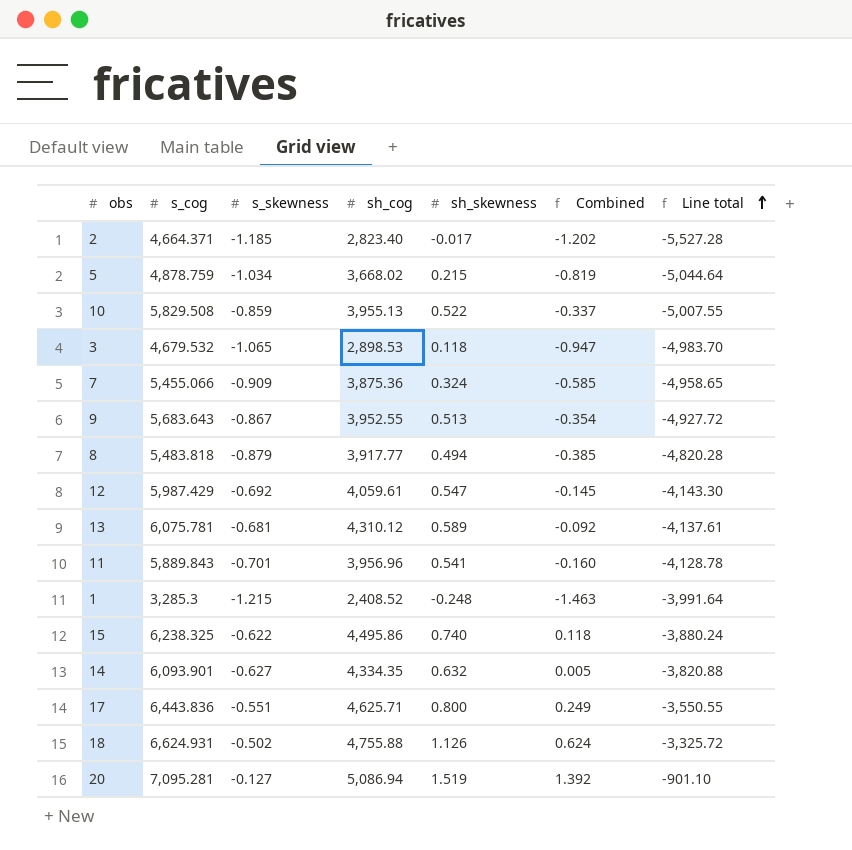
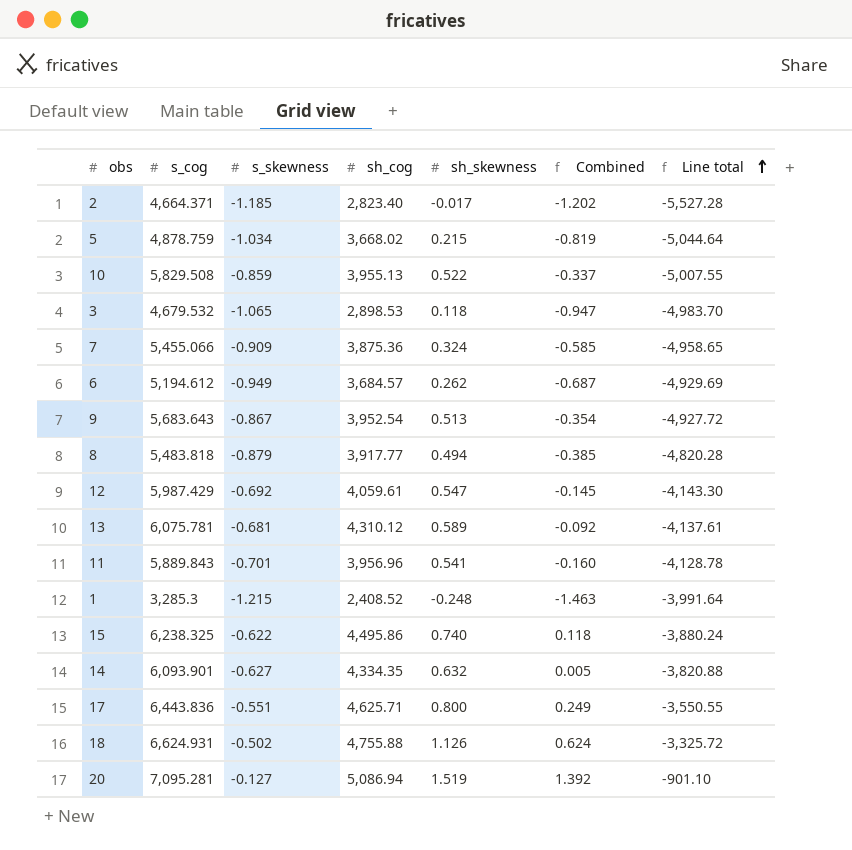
row 6: none -> 5,194.612 | -0.949 | 3,684.57 | 0.262 | -0.687 | -4,929.69
9 | sh_cog: 3,952.55 -> 3,952.54

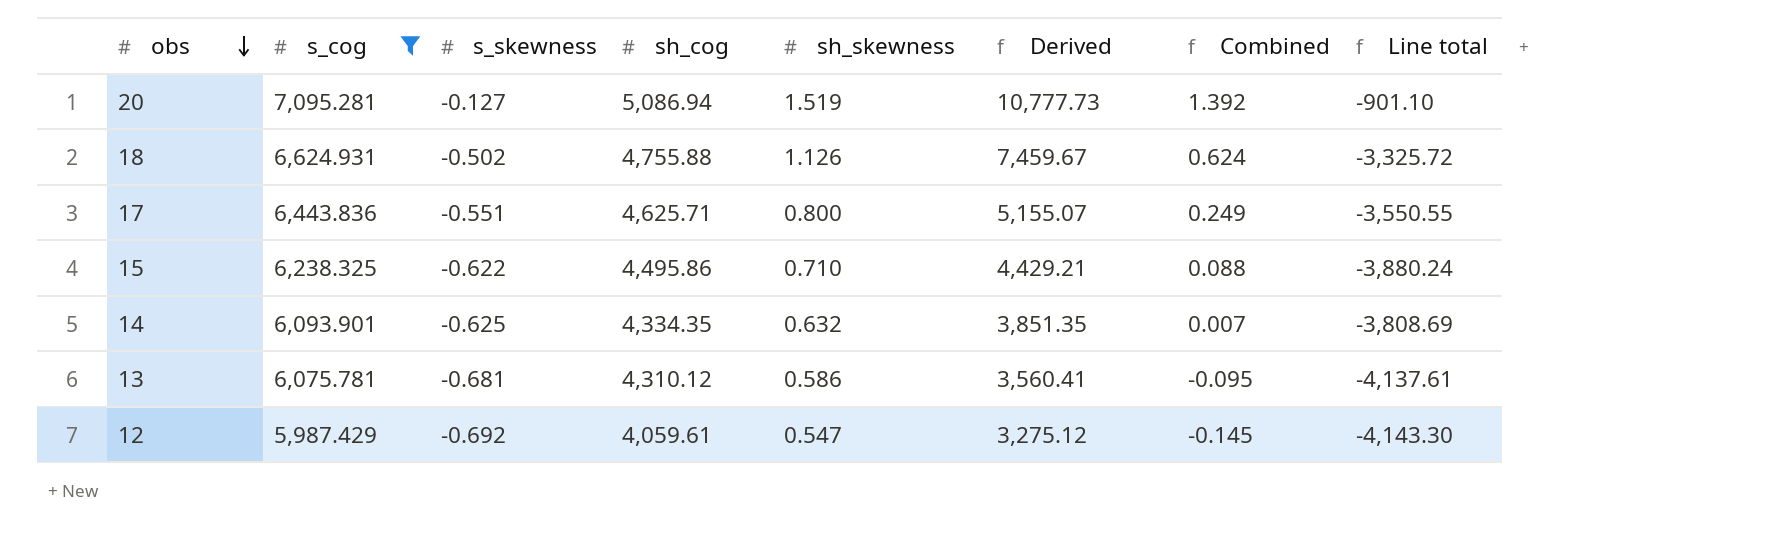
filter: none -> s_cog >= 5,987.429
row order: Line total ascending -> obs descending
column Derived | formula: none -> [s_cog] * [sh_skewness]
15 | sh_skewness: 0.740 -> 0.710
15 | Combined: 0.118 -> 0.088
14 | s_skewness: -0.627 -> -0.625
14 | Combined: 0.005 -> 0.007
14 | Line total: -3,820.88 -> -3,808.69
13 | sh_skewness: 0.589 -> 0.586
13 | Combined: -0.092 -> -0.095

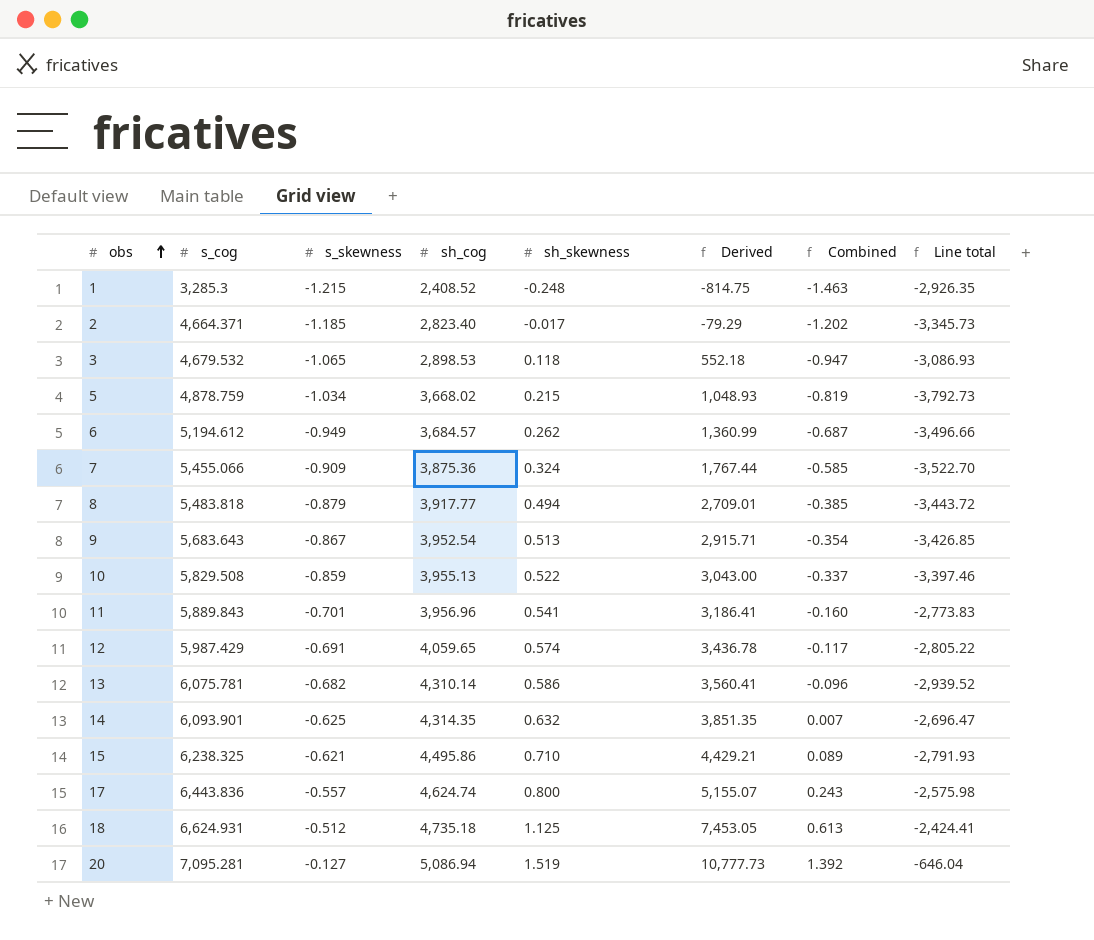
filter: s_cog >= 5,987.429 -> none
row order: obs descending -> obs ascending
column Line total | formula: [s_cog] * [s_skewness] -> [s_skewness] * [sh_cog]
12 | s_skewness: -0.692 -> -0.691
12 | sh_cog: 4,059.61 -> 4,059.65
12 | sh_skewness: 0.547 -> 0.574
12 | Derived: 3,275.12 -> 3,436.78
12 | Combined: -0.145 -> -0.117
13 | s_skewness: -0.681 -> -0.682
13 | sh_cog: 4,310.12 -> 4,310.14
13 | Combined: -0.095 -> -0.096
14 | sh_cog: 4,334.35 -> 4,314.35
15 | s_skewness: -0.622 -> -0.621
15 | Combined: 0.088 -> 0.089
17 | s_skewness: -0.551 -> -0.557
17 | sh_cog: 4,625.71 -> 4,624.74
17 | Combined: 0.249 -> 0.243
18 | s_skewness: -0.502 -> -0.512
18 | sh_cog: 4,755.88 -> 4,735.18
18 | sh_skewness: 1.126 -> 1.125
18 | Derived: 7,459.67 -> 7,453.05
18 | Combined: 0.624 -> 0.613

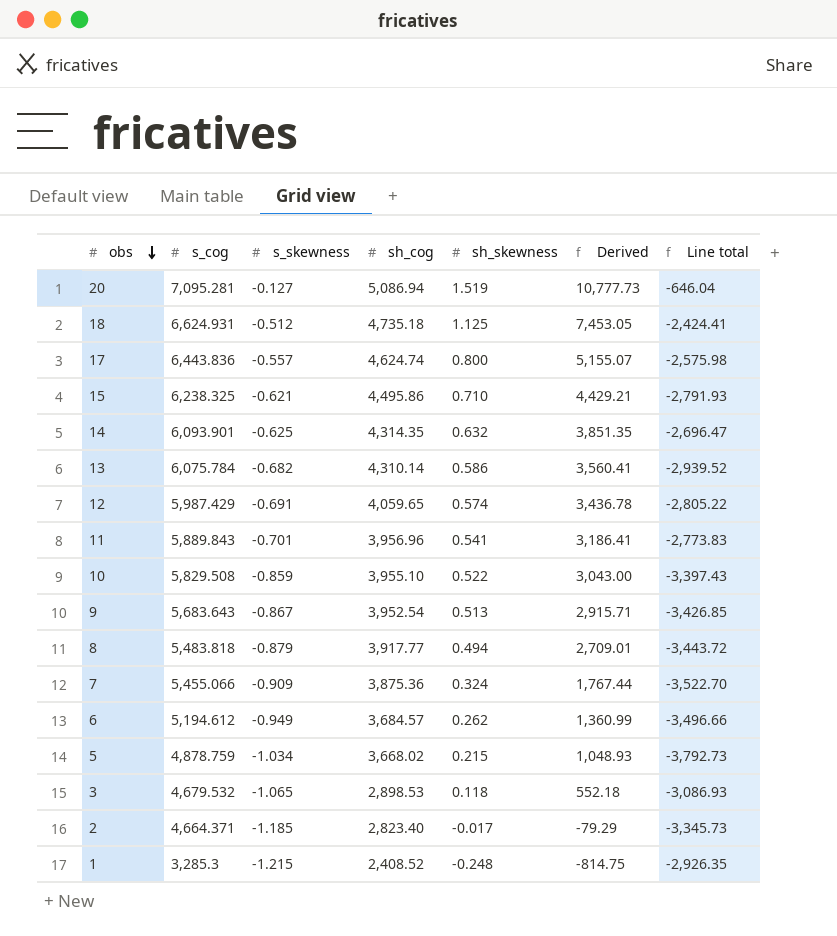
row order: obs ascending -> obs descending
column Combined | formula: [s_skewness] + [sh_skewness] -> none
13 | s_cog: 6,075.781 -> 6,075.784
10 | sh_cog: 3,955.13 -> 3,955.10
10 | Line total: -3,397.46 -> -3,397.43

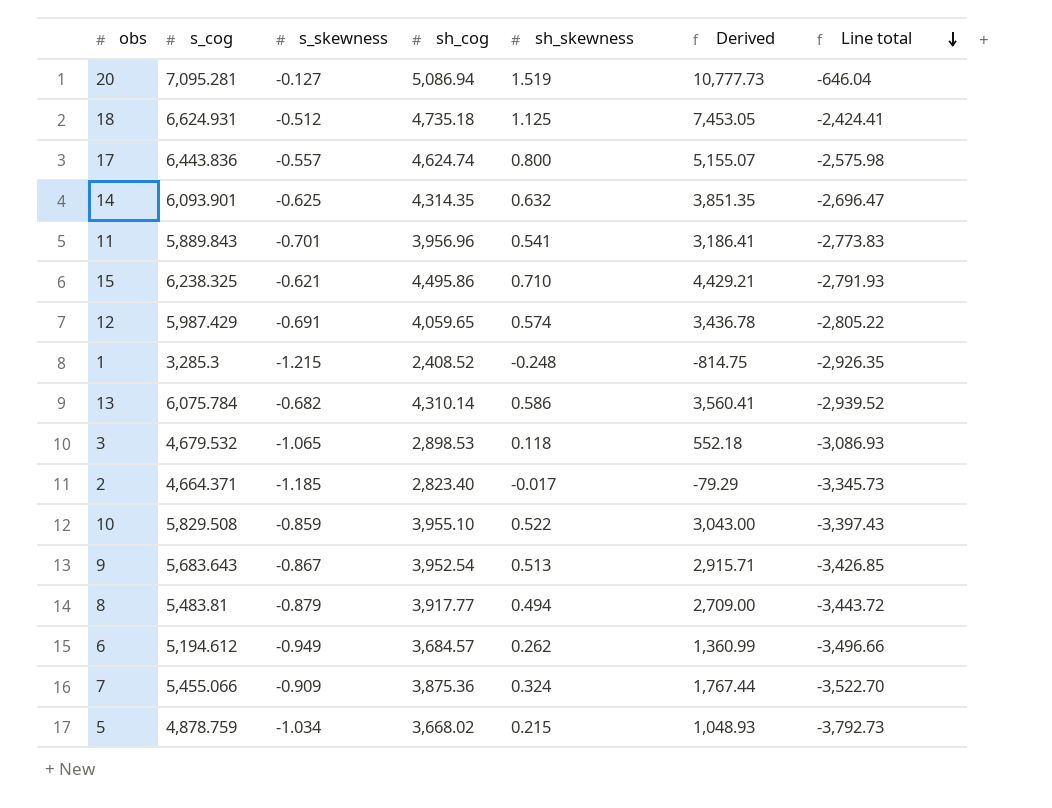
row order: obs descending -> Line total descending
8 | s_cog: 5,483.818 -> 5,483.81
8 | Derived: 2,709.01 -> 2,709.00

